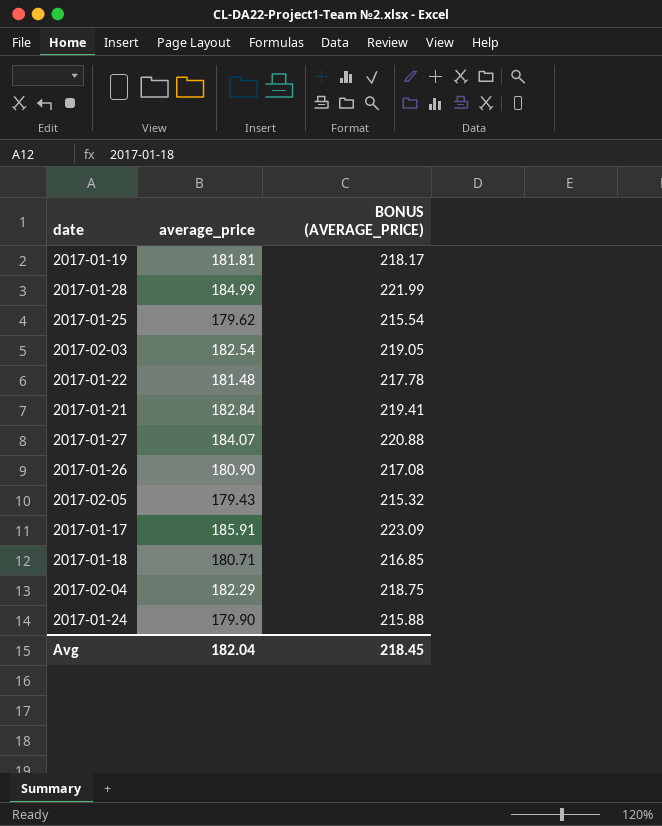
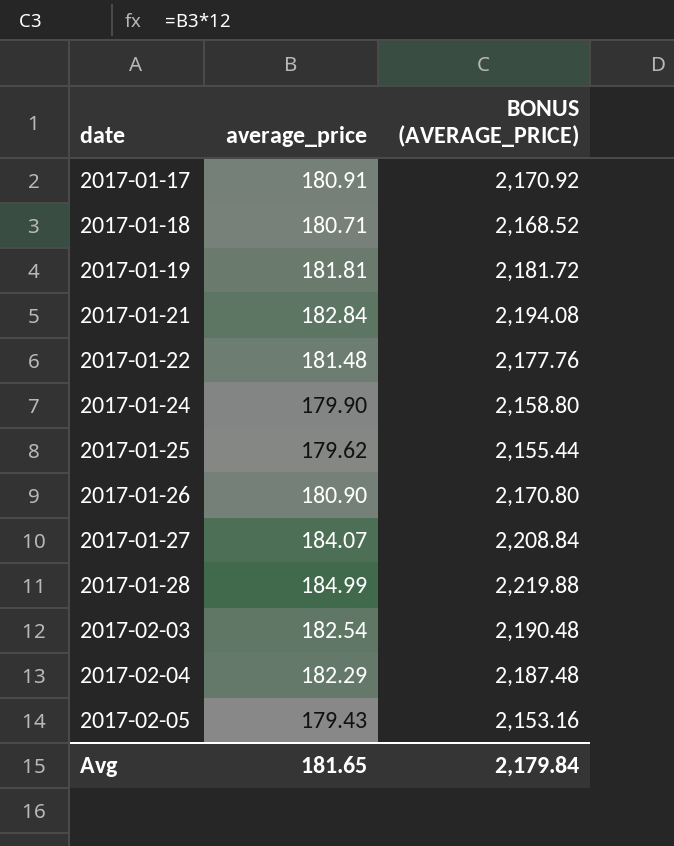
row order: none -> date ascending
column BONUS (AVERAGE_PRICE) | formula: [average_price] * 1.2 -> [average_price] * 12
2017-01-17 | average_price: 185.91 -> 180.91
Avg | average_price: 182.04 -> 181.65
Avg | BONUS (AVERAGE_PRICE): 218.45 -> 2,179.84

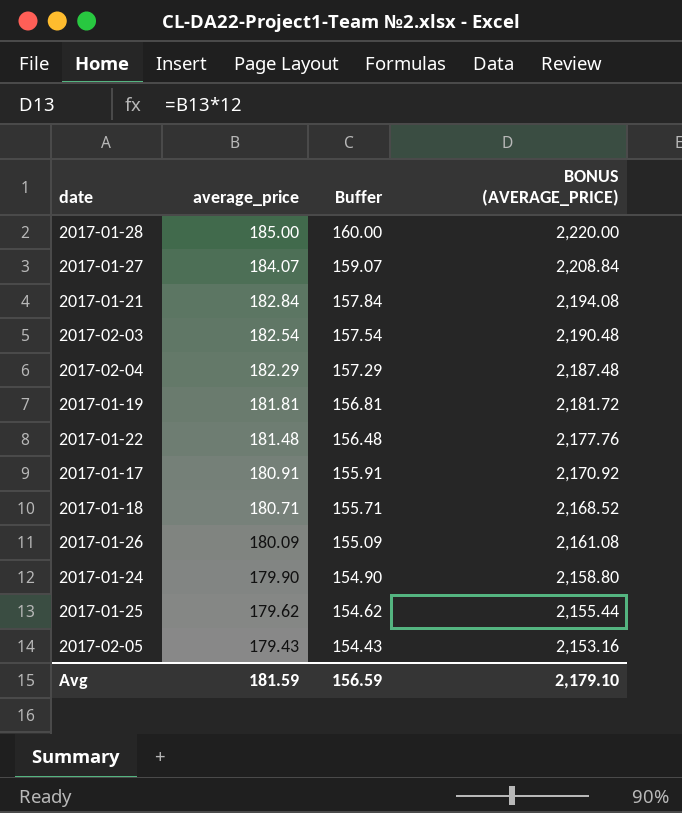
row order: date ascending -> average_price descending
column Buffer | formula: none -> [average_price] - 25
2017-01-28 | average_price: 184.99 -> 185.00
2017-01-28 | BONUS (AVERAGE_PRICE): 2,219.88 -> 2,220.00
2017-01-26 | average_price: 180.90 -> 180.09
2017-01-26 | BONUS (AVERAGE_PRICE): 2,170.80 -> 2,161.08
Avg | average_price: 181.65 -> 181.59
Avg | BONUS (AVERAGE_PRICE): 2,179.84 -> 2,179.10

